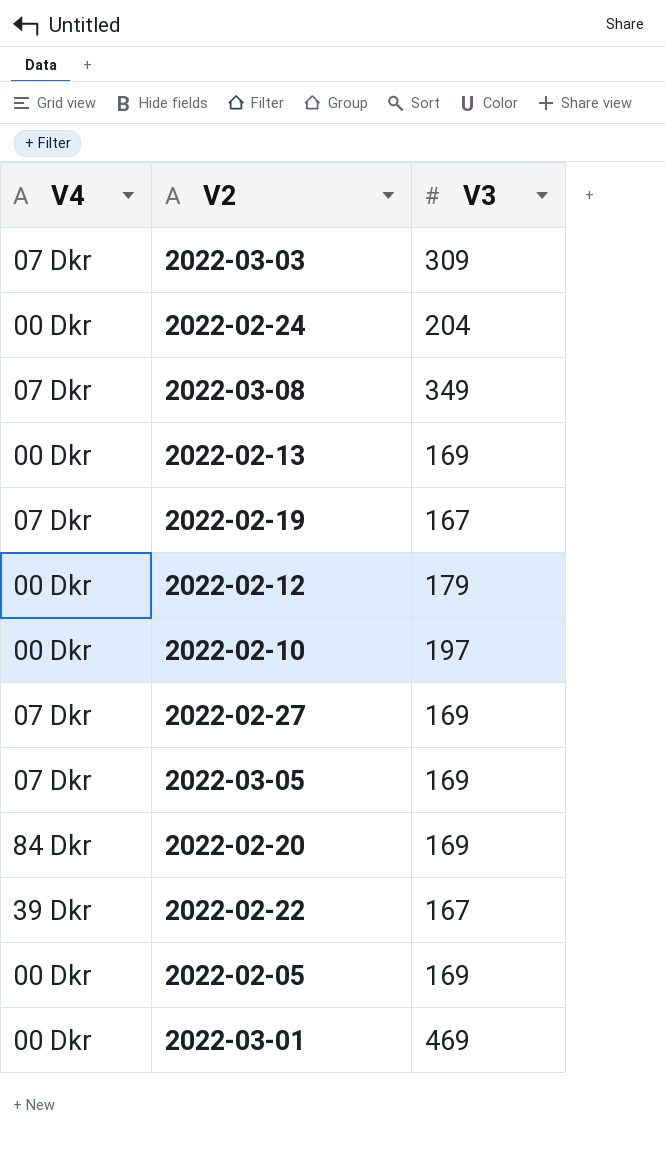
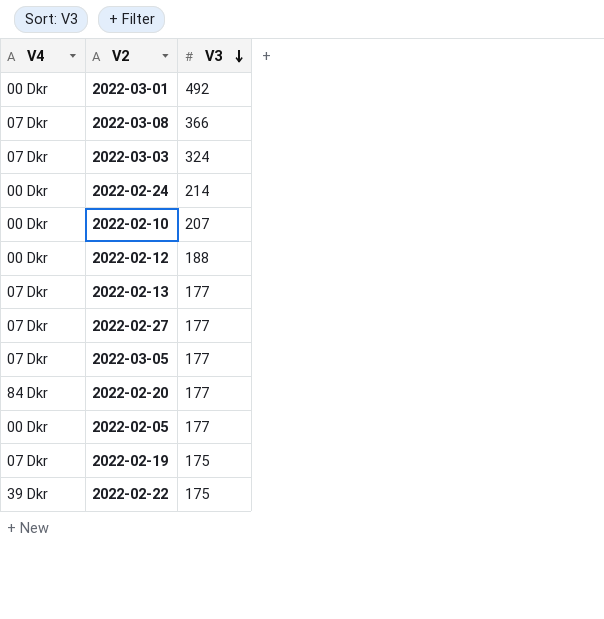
row order: none -> V3 descending
2022-03-01 | V3: 469 -> 492
2022-03-08 | V3: 349 -> 366
2022-03-03 | V3: 309 -> 324
2022-02-24 | V3: 204 -> 214
2022-02-10 | V3: 197 -> 207
2022-02-12 | V3: 179 -> 188
2022-02-13 | V4: 00 Dkr -> 07 Dkr
2022-02-13 | V3: 169 -> 177
2022-02-27 | V3: 169 -> 177
2022-03-05 | V3: 169 -> 177
2022-02-20 | V3: 169 -> 177
2022-02-05 | V3: 169 -> 177
2022-02-19 | V3: 167 -> 175
2022-02-22 | V3: 167 -> 175

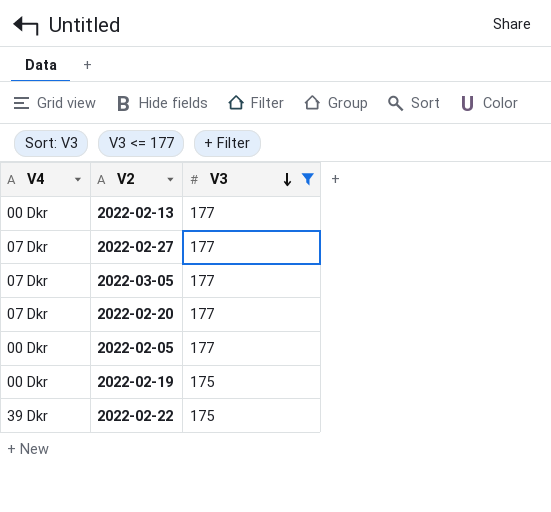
filter: none -> V3 <= 177
2022-02-13 | V4: 07 Dkr -> 00 Dkr
2022-02-20 | V4: 84 Dkr -> 07 Dkr
2022-02-19 | V4: 07 Dkr -> 00 Dkr

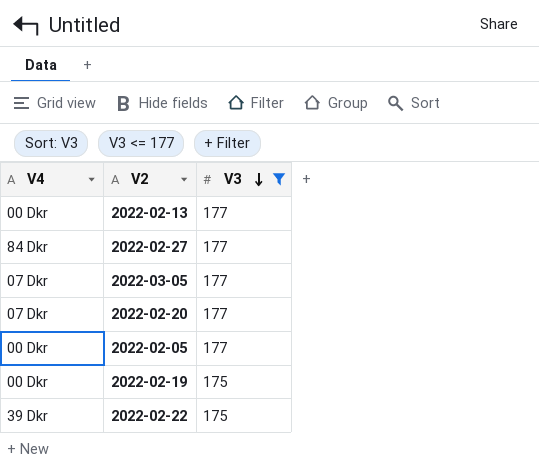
2022-02-27 | V4: 07 Dkr -> 84 Dkr

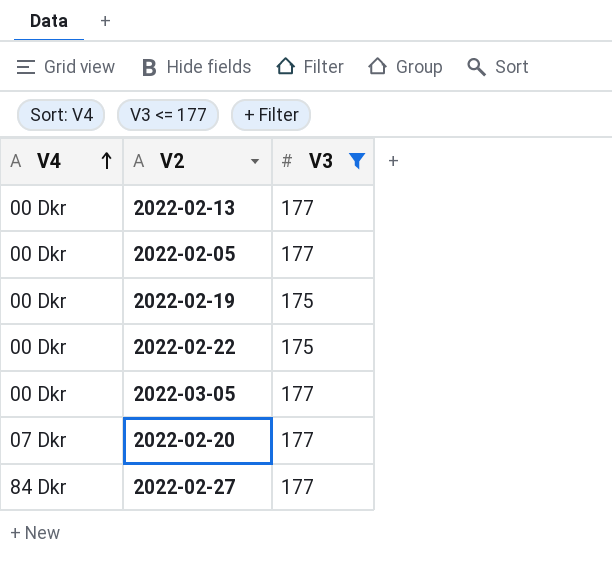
row order: V3 descending -> V4 ascending
2022-02-22 | V4: 39 Dkr -> 00 Dkr
2022-03-05 | V4: 07 Dkr -> 00 Dkr

